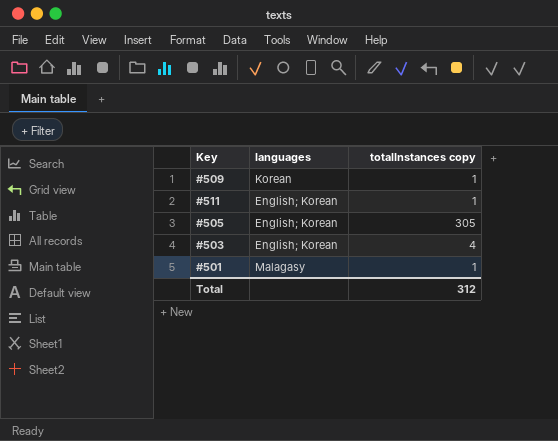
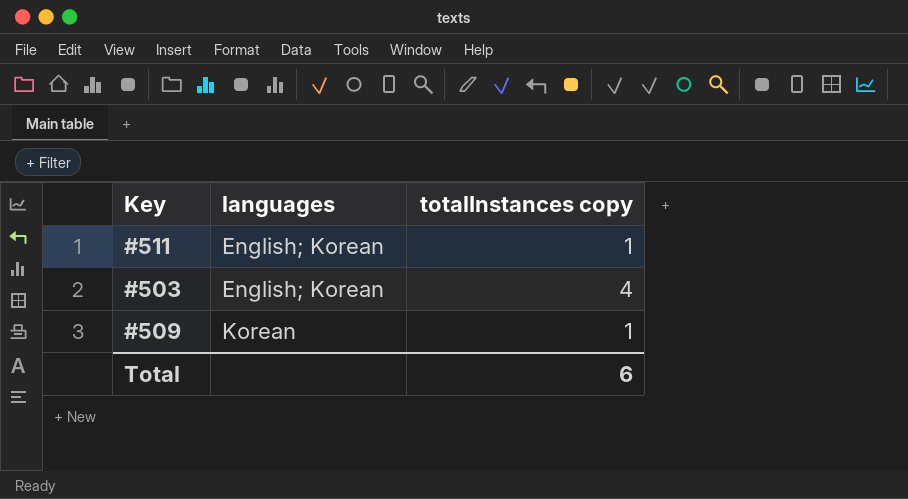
row order: none -> languages ascending
row #505: English; Korean | 305 -> none
row #501: Malagasy | 1 -> none
Total | totalInstances copy: 312 -> 6

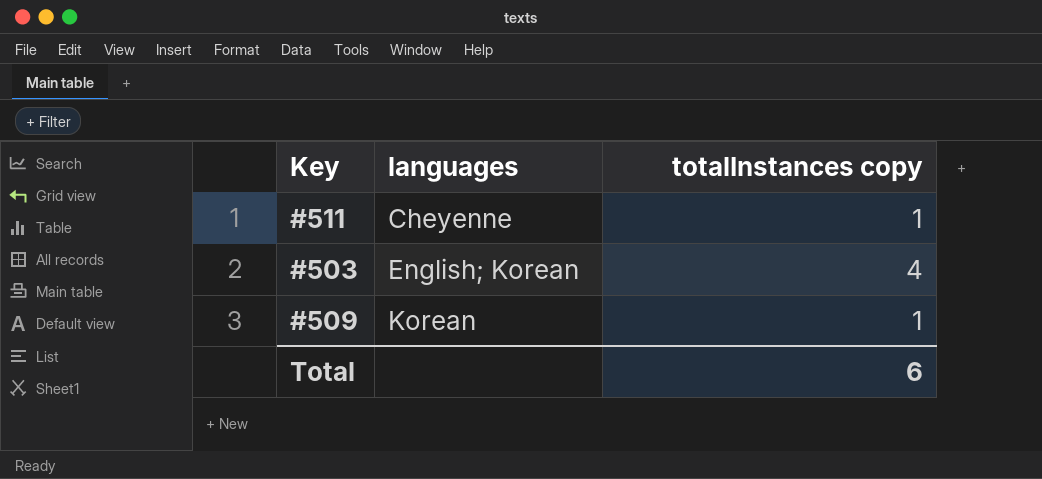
#511 | languages: English; Korean -> Cheyenne

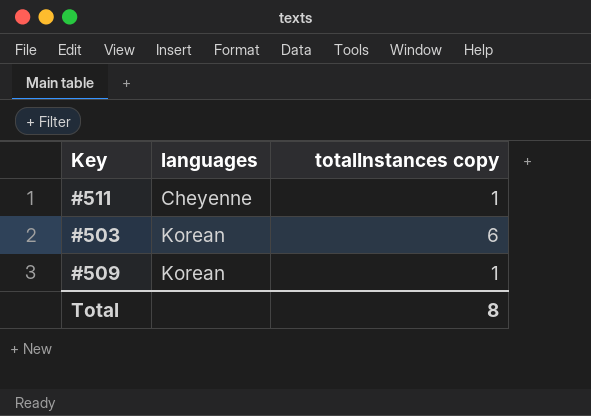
#503 | languages: English; Korean -> Korean
#503 | totalInstances copy: 4 -> 6
Total | totalInstances copy: 6 -> 8

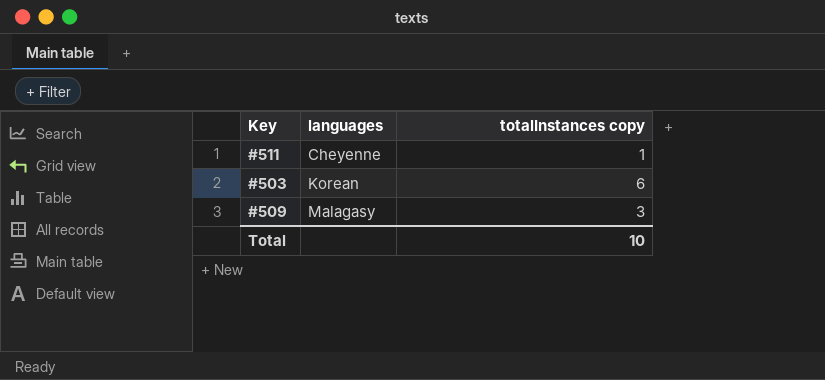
#509 | languages: Korean -> Malagasy
#509 | totalInstances copy: 1 -> 3
Total | totalInstances copy: 8 -> 10

